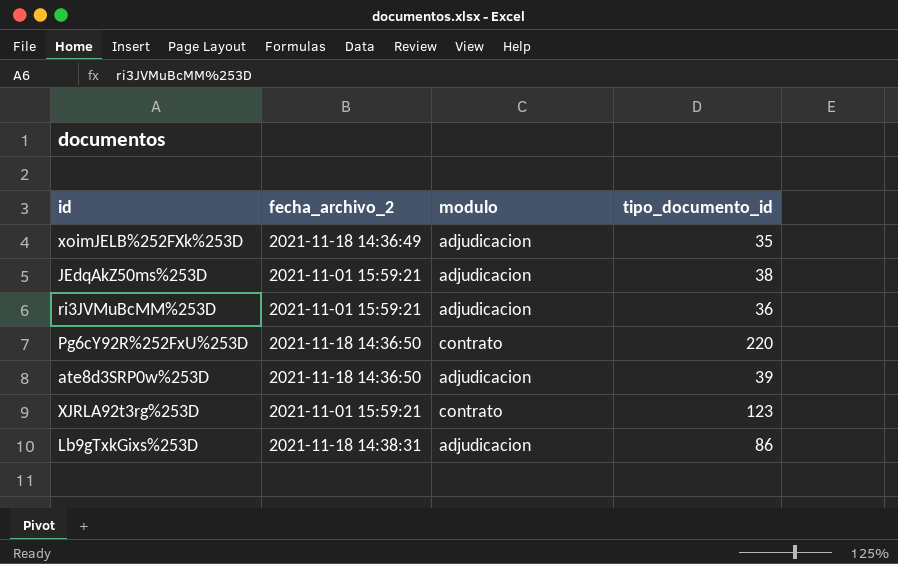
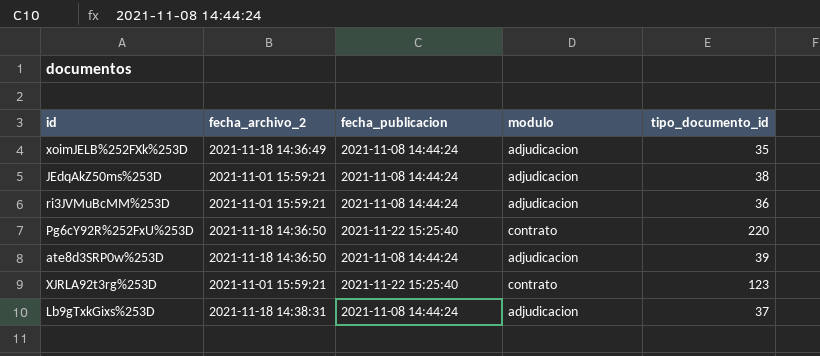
column fecha_publicacion | position: none -> 3
Lb9gTxkGixs%253D | tipo_documento_id: 86 -> 37

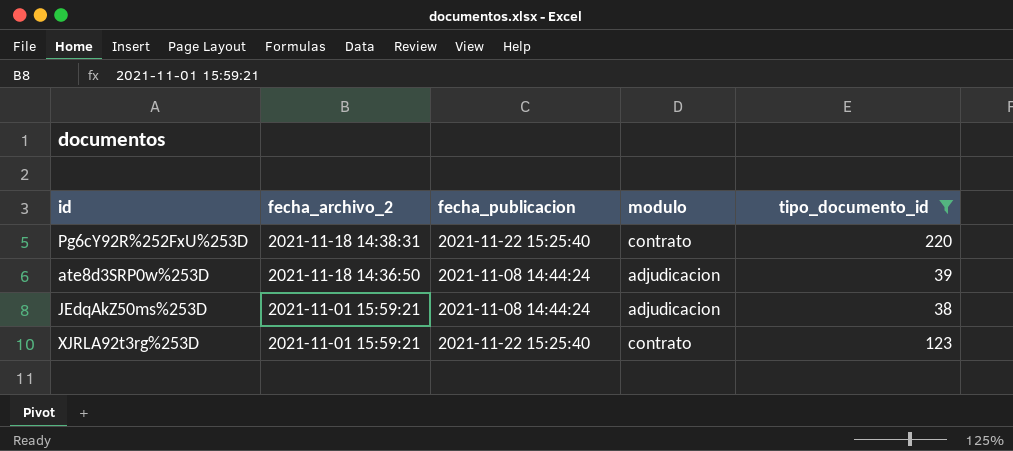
filter: none -> tipo_documento_id >= 38
row order: none -> fecha_archivo_2 descending
Pg6cY92R%252FxU%253D | fecha_archivo_2: 2021-11-18 14:36:50 -> 2021-11-18 14:38:31

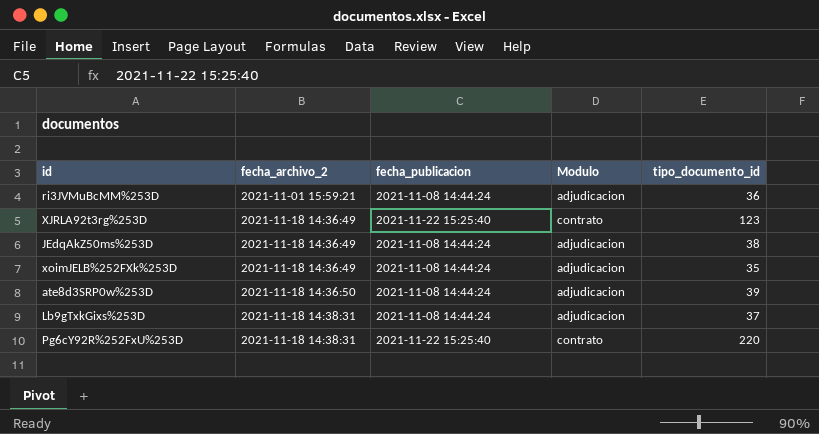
filter: tipo_documento_id >= 38 -> none
row order: fecha_archivo_2 descending -> fecha_archivo_2 ascending
column name: modulo -> Modulo
XJRLA92t3rg%253D | fecha_archivo_2: 2021-11-01 15:59:21 -> 2021-11-18 14:36:49
JEdqAkZ50ms%253D | fecha_archivo_2: 2021-11-01 15:59:21 -> 2021-11-18 14:36:49

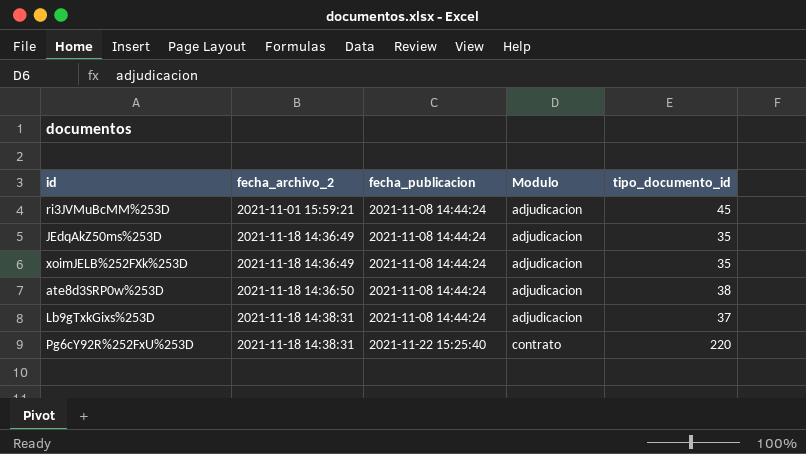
row XJRLA92t3rg%253D: 2021-11-18 14:36:49 | 2021-11-22 15:25:40 | contrato | 123 -> none
ri3JVMuBcMM%253D | tipo_documento_id: 36 -> 45
JEdqAkZ50ms%253D | tipo_documento_id: 38 -> 35
ate8d3SRP0w%253D | tipo_documento_id: 39 -> 38

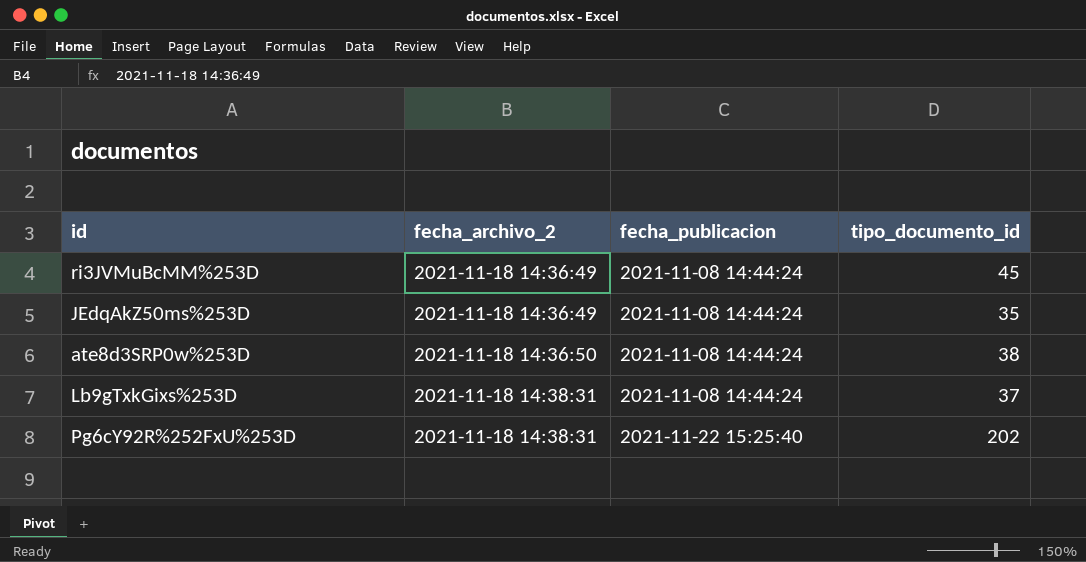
column Modulo | position: 4 -> none
row xoimJELB%252FXk%253D: 2021-11-18 14:36:49 | 2021-11-08 14:44:24 | adjudicacion | 35 -> none
ri3JVMuBcMM%253D | fecha_archivo_2: 2021-11-01 15:59:21 -> 2021-11-18 14:36:49
Pg6cY92R%252FxU%253D | tipo_documento_id: 220 -> 202

